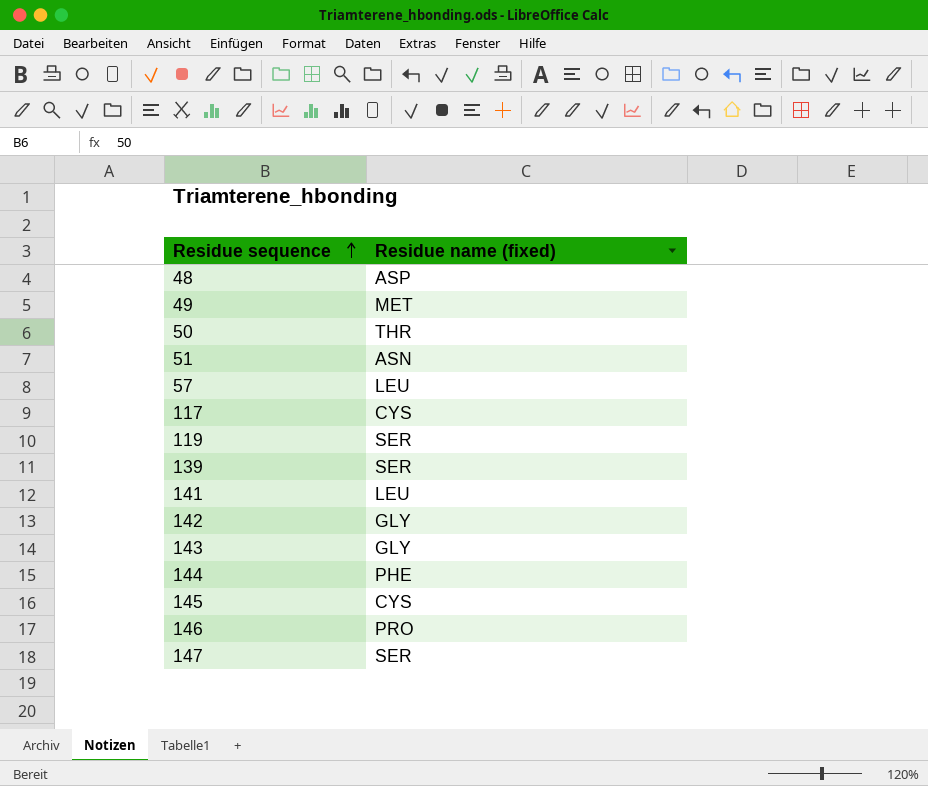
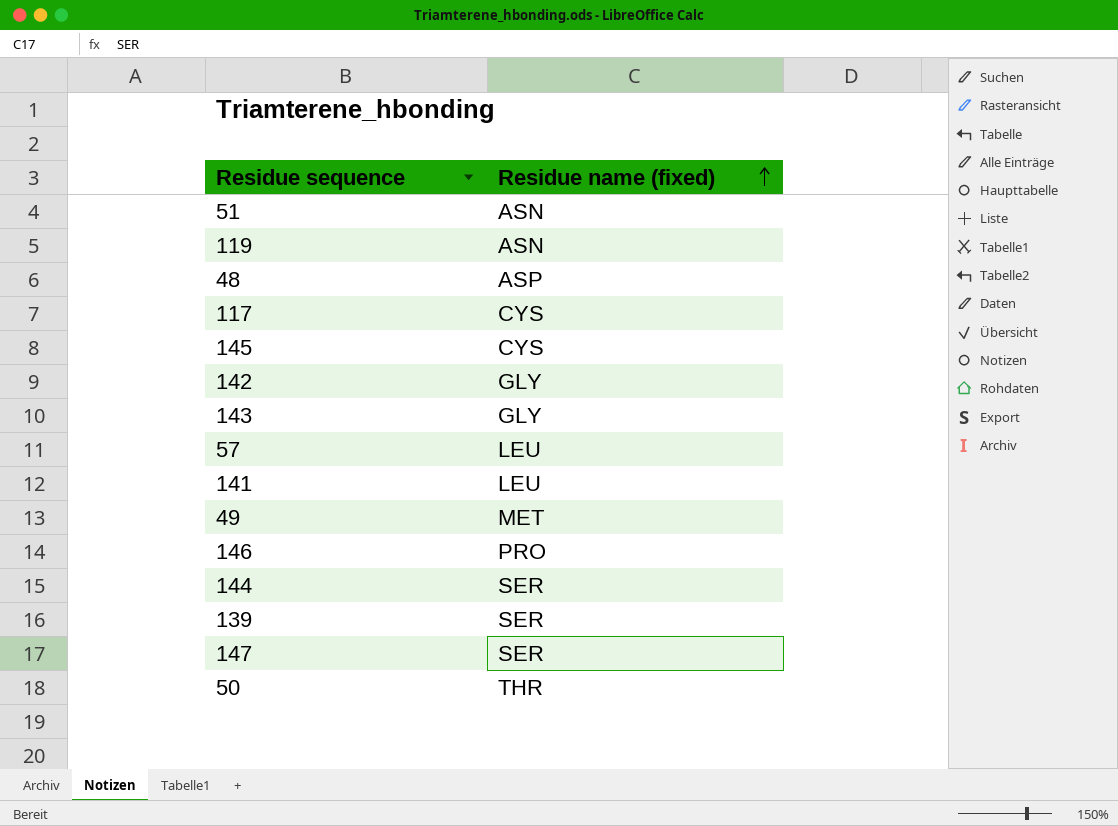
row order: Residue sequence ascending -> Residue name (fixed) ascending
119 | Residue name (fixed): SER -> ASN
144 | Residue name (fixed): PHE -> SER

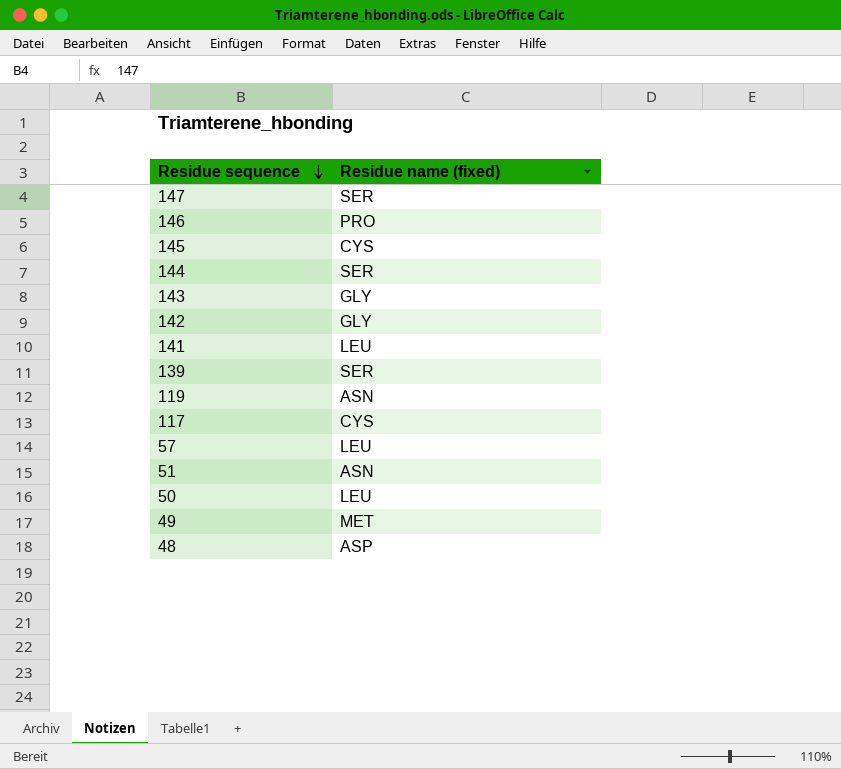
row order: Residue name (fixed) ascending -> Residue sequence descending
50 | Residue name (fixed): THR -> LEU

